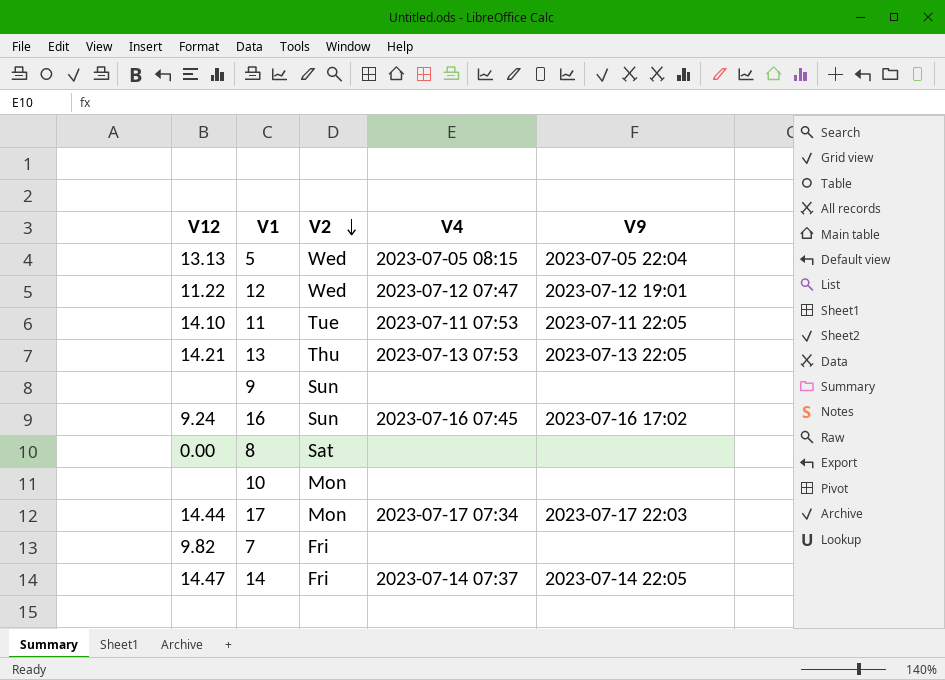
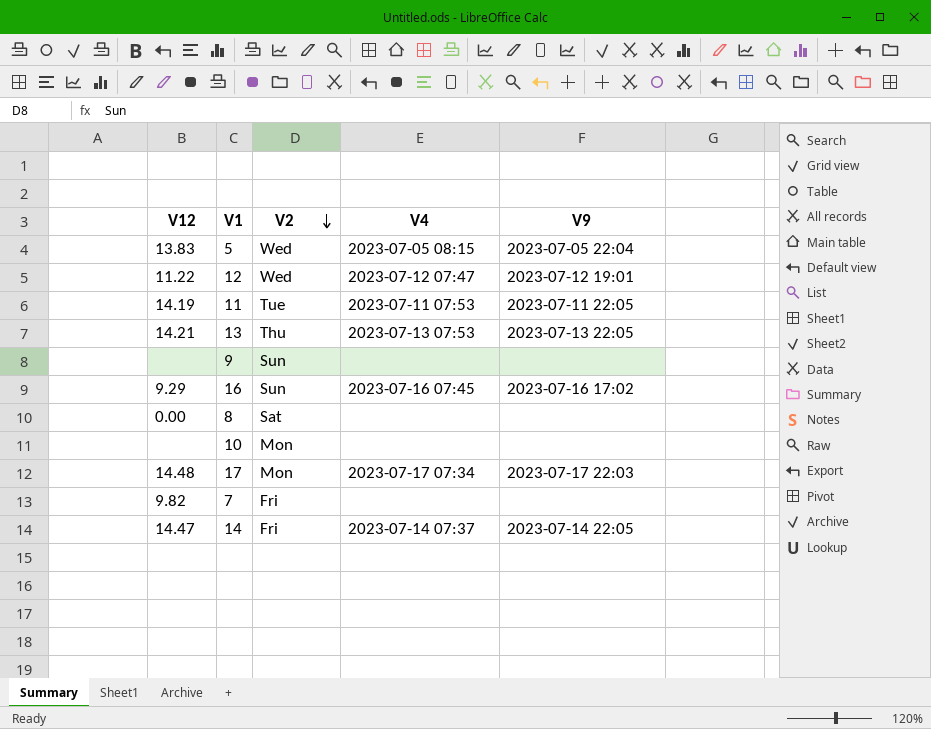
5 | V12: 13.13 -> 13.83
11 | V12: 14.10 -> 14.19
16 | V12: 9.24 -> 9.29
17 | V12: 14.44 -> 14.48

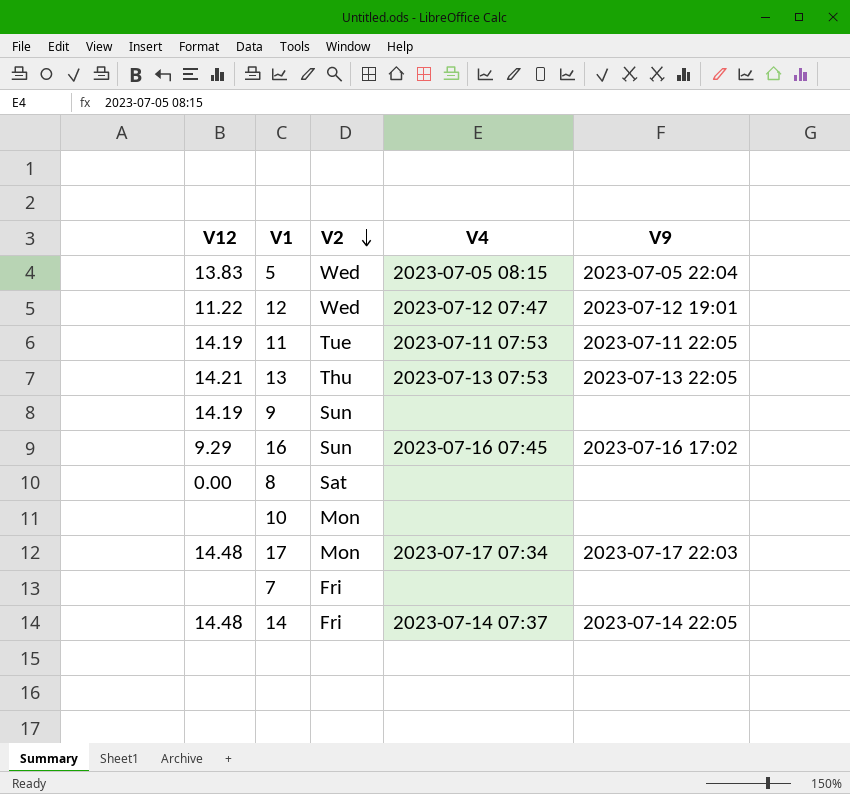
9 | V12: none -> 14.19
7 | V12: 9.82 -> none
14 | V12: 14.47 -> 14.48

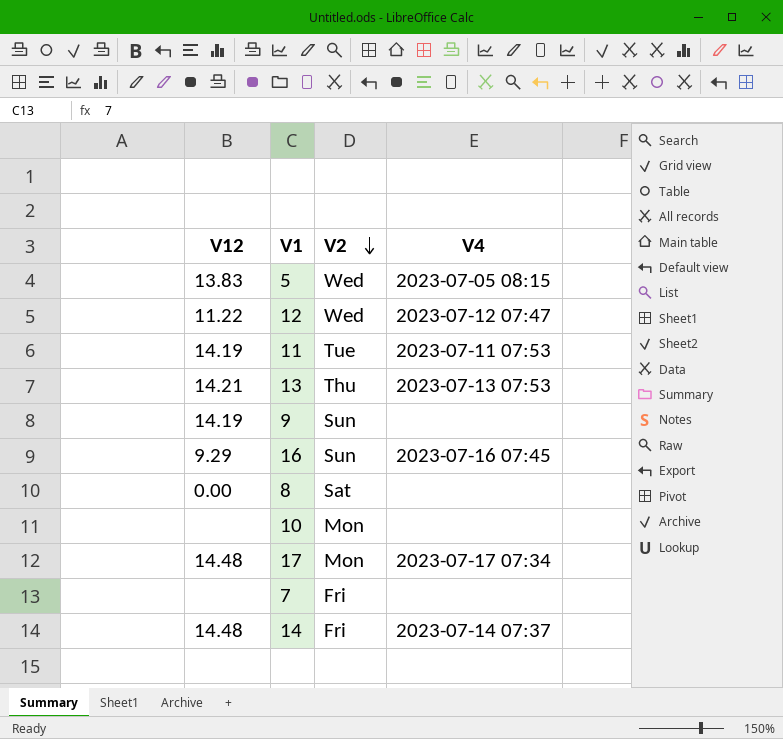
column V9 | position: 5 -> none

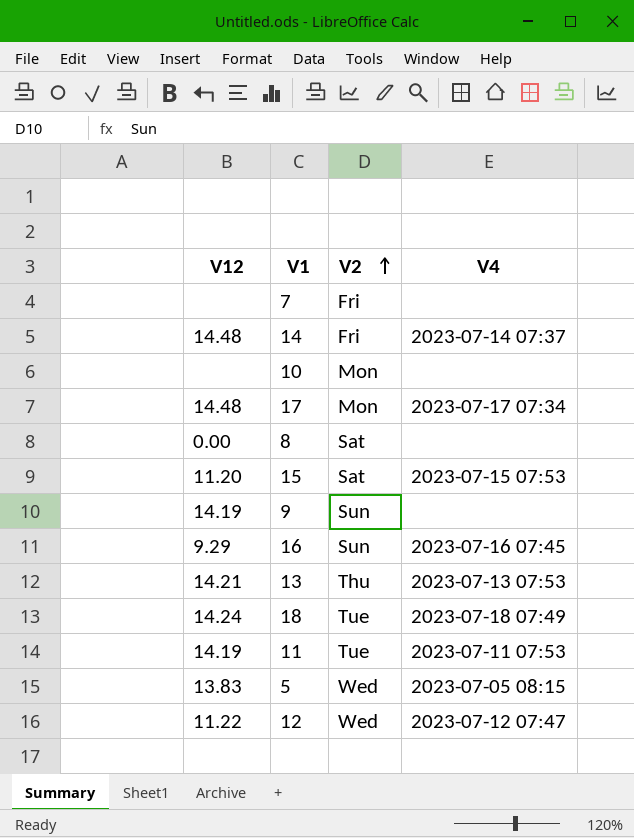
row order: V2 descending -> V2 ascending
row 15: none -> 11.20 | Sat | 2023-07-15 07:53
row 18: none -> 14.24 | Tue | 2023-07-18 07:49

